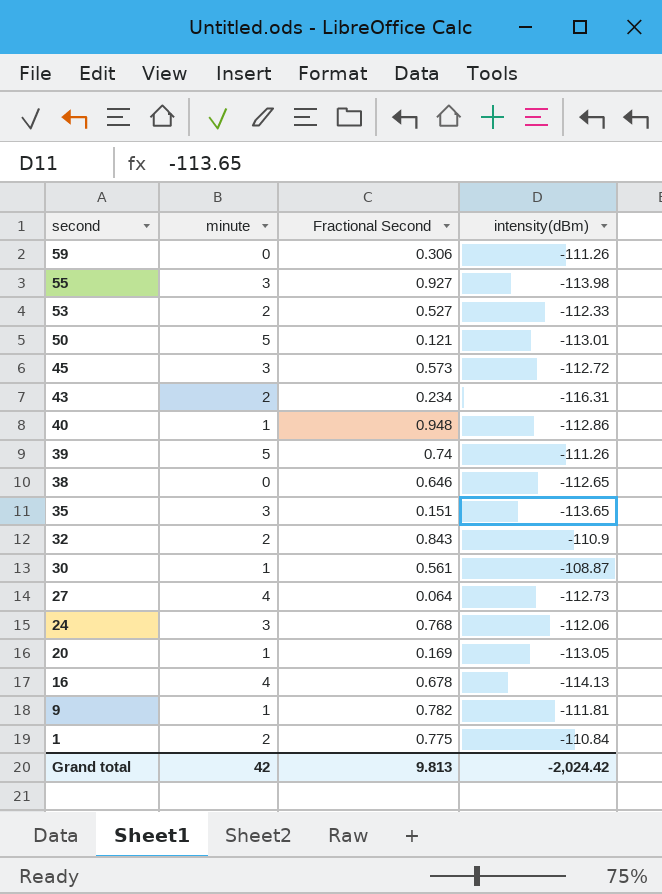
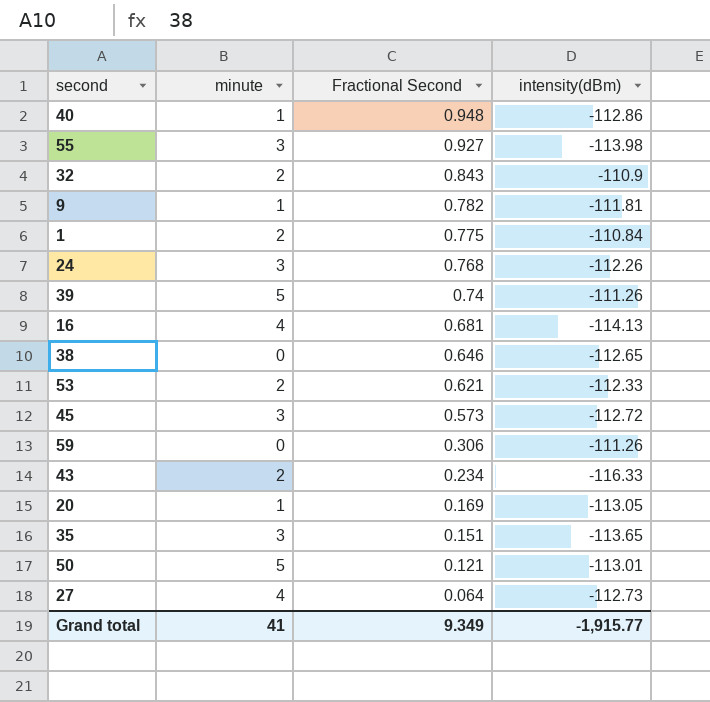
row order: second descending -> Fractional Second descending
row 30: 1 | 0.561 | -108.87 -> none
24 | intensity(dBm): -112.06 -> -112.26
16 | Fractional Second: 0.678 -> 0.681
53 | Fractional Second: 0.527 -> 0.621
43 | intensity(dBm): -116.31 -> -116.33
Grand total | minute: 42 -> 41
Grand total | Fractional Second: 9.813 -> 9.349
Grand total | intensity(dBm): -2,024.42 -> -1,915.77

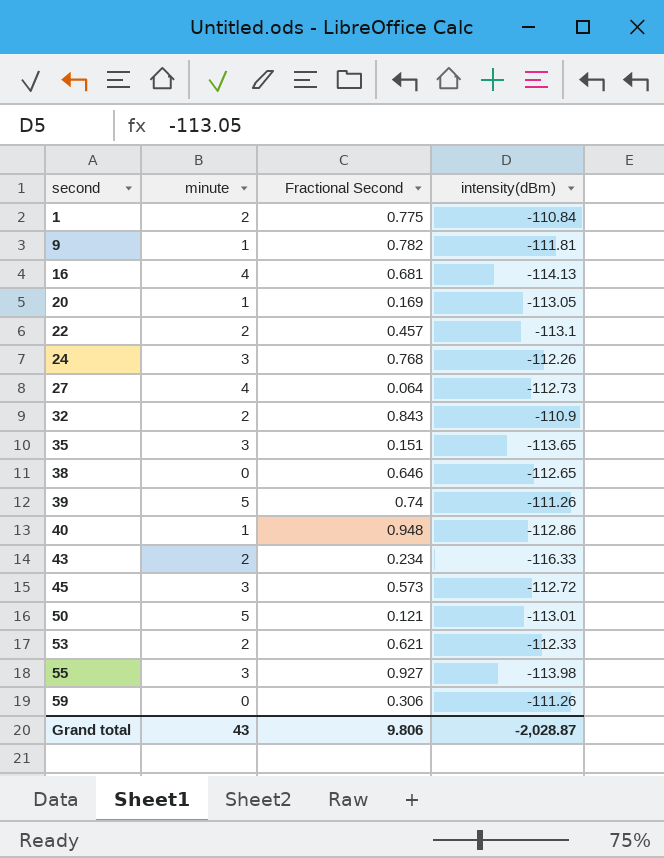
row order: Fractional Second descending -> second ascending
row 22: none -> 2 | 0.457 | -113.1
Grand total | minute: 41 -> 43
Grand total | Fractional Second: 9.349 -> 9.806
Grand total | intensity(dBm): -1,915.77 -> -2,028.87

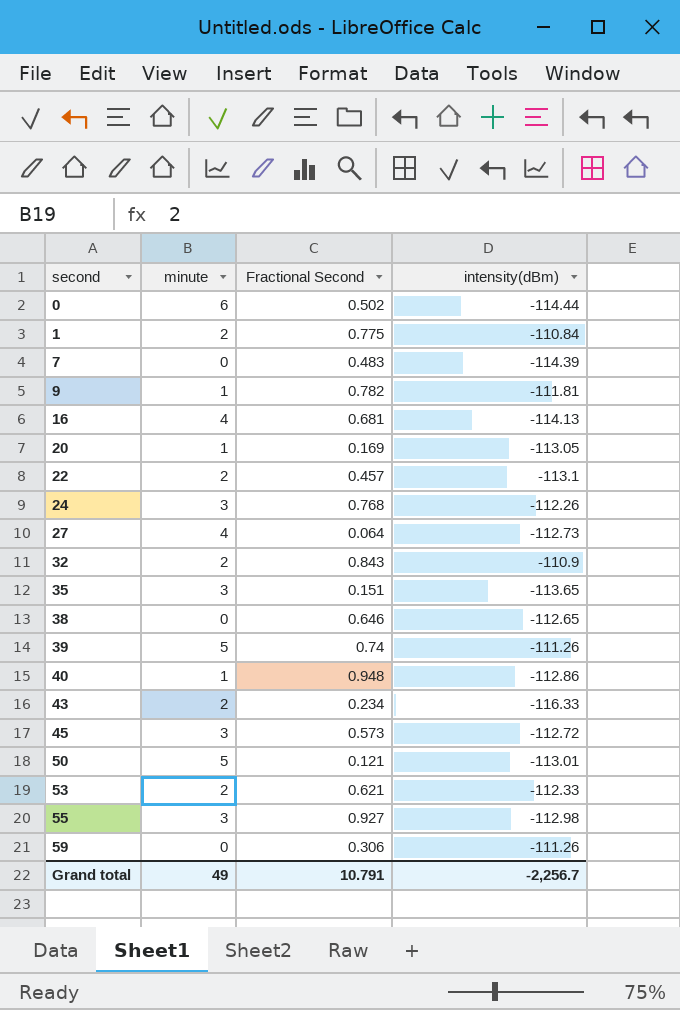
row 0: none -> 6 | 0.502 | -114.44
row 7: none -> 0 | 0.483 | -114.39
55 | intensity(dBm): -113.98 -> -112.98
Grand total | minute: 43 -> 49
Grand total | Fractional Second: 9.806 -> 10.791
Grand total | intensity(dBm): -2,028.87 -> -2,256.7

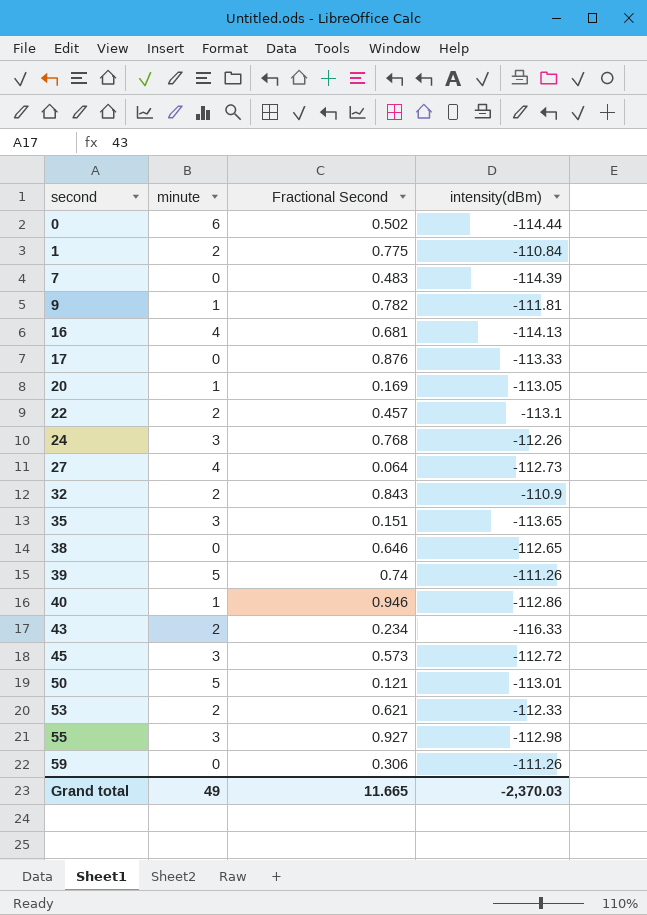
row 17: none -> 0 | 0.876 | -113.33
40 | Fractional Second: 0.948 -> 0.946
Grand total | Fractional Second: 10.791 -> 11.665
Grand total | intensity(dBm): -2,256.7 -> -2,370.03

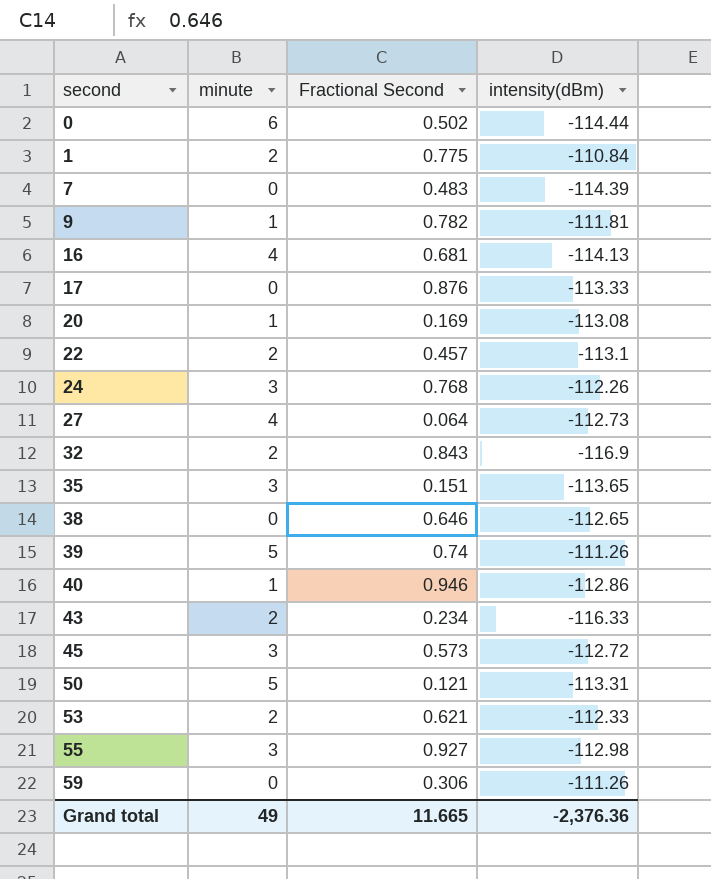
20 | intensity(dBm): -113.05 -> -113.08
32 | intensity(dBm): -110.9 -> -116.9
50 | intensity(dBm): -113.01 -> -113.31
Grand total | intensity(dBm): -2,370.03 -> -2,376.36

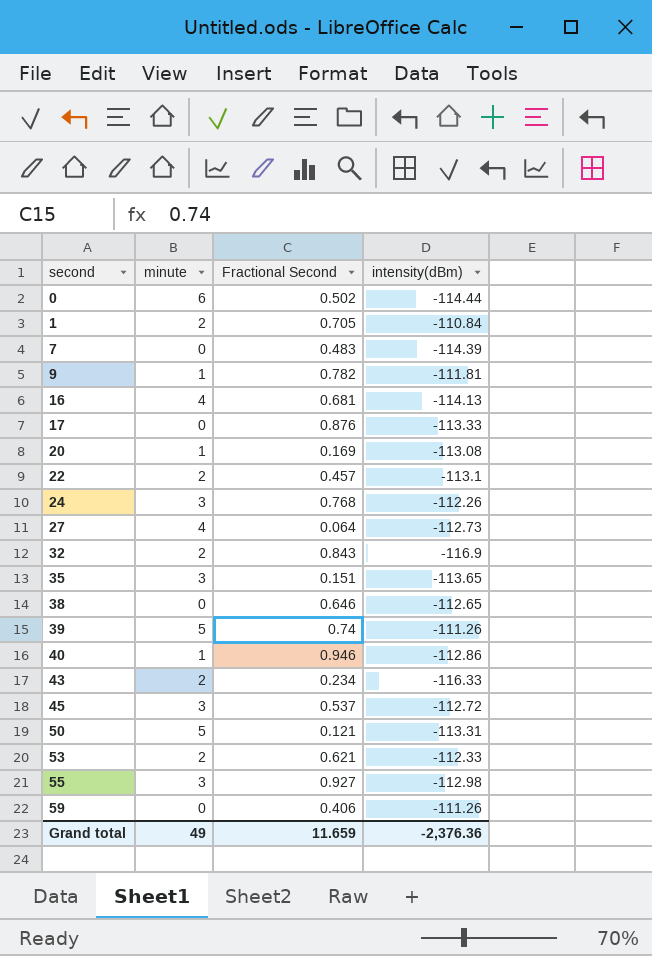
1 | Fractional Second: 0.775 -> 0.705
45 | Fractional Second: 0.573 -> 0.537
59 | Fractional Second: 0.306 -> 0.406
Grand total | Fractional Second: 11.665 -> 11.659

